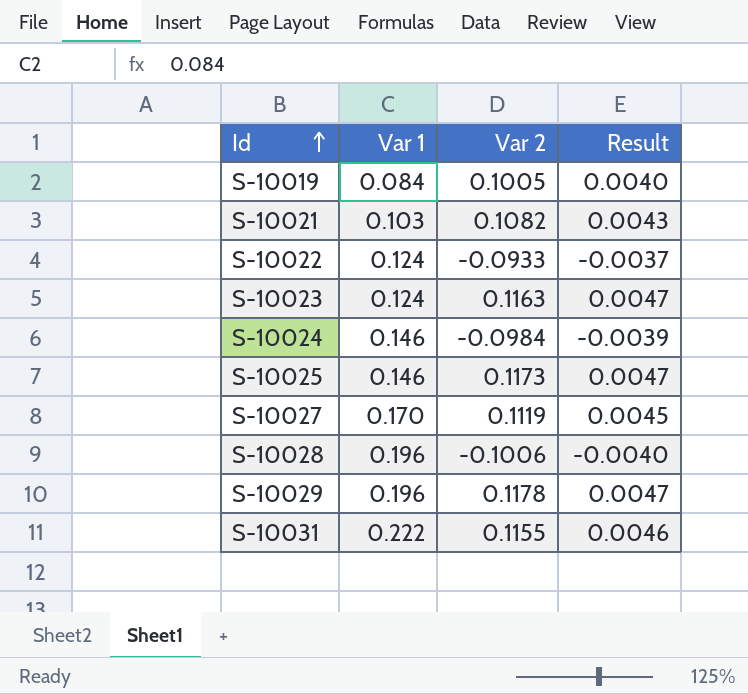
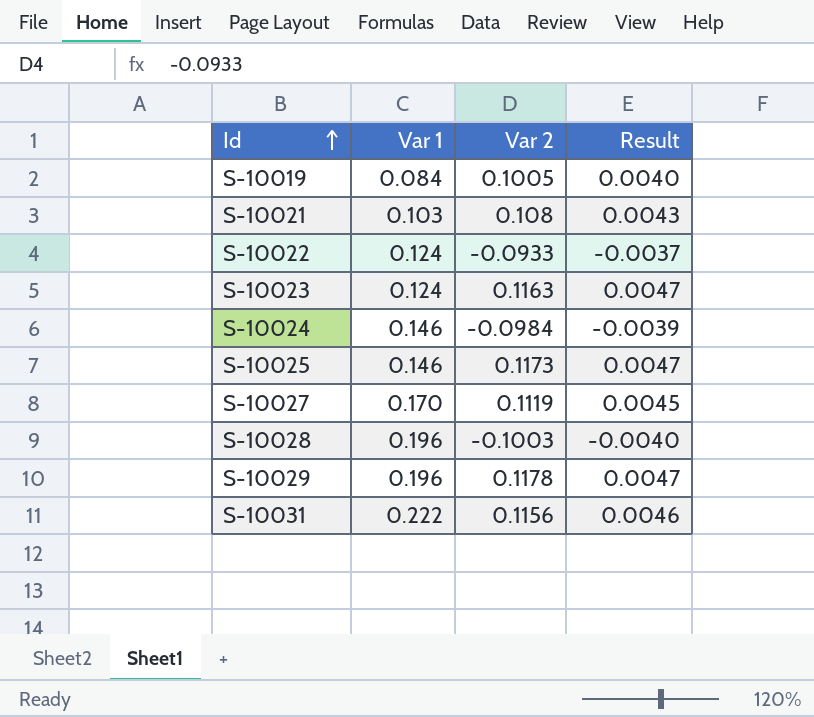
S-10021 | Var 2: 0.1082 -> 0.108
S-10028 | Var 2: -0.1006 -> -0.1003
S-10031 | Var 2: 0.1155 -> 0.1156

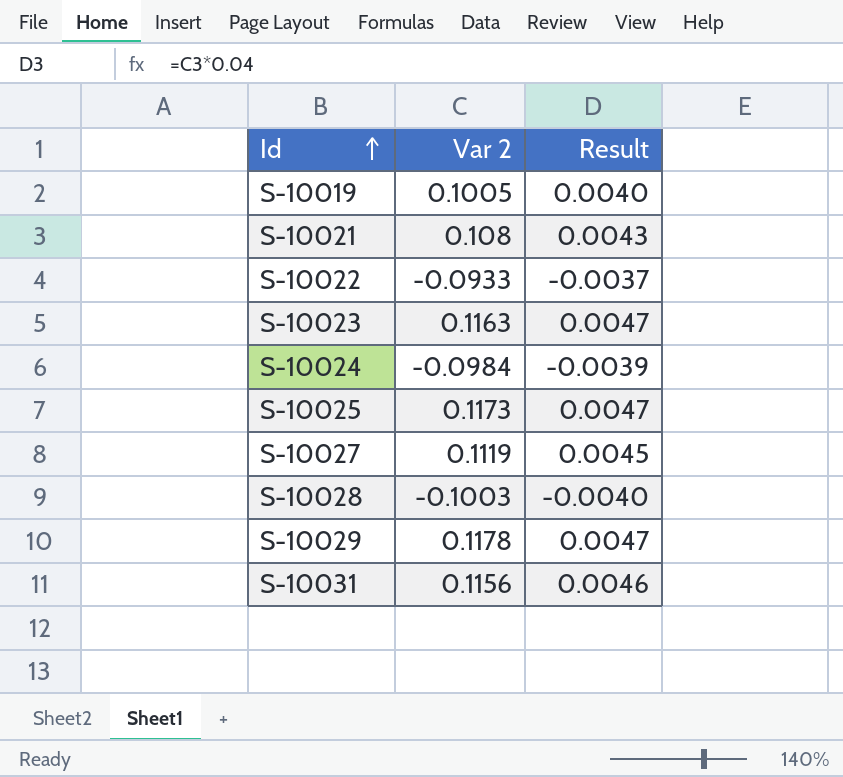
column Var 1 | position: 2 -> none

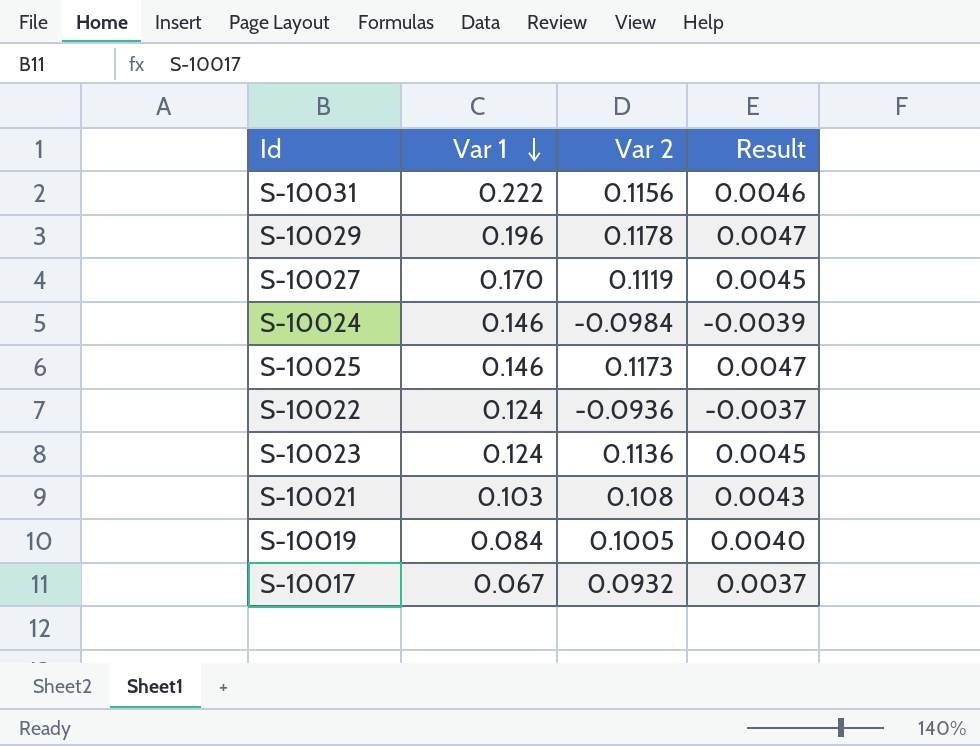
row order: Id ascending -> Var 1 descending
column Var 1 | position: none -> 2
row S-10028: -0.1003 | -0.0040 -> none
S-10022 | Var 2: -0.0933 -> -0.0936
S-10023 | Var 2: 0.1163 -> 0.1136
S-10023 | Result: 0.0047 -> 0.0045
row S-10017: none -> 0.067 | 0.0932 | 0.0037

